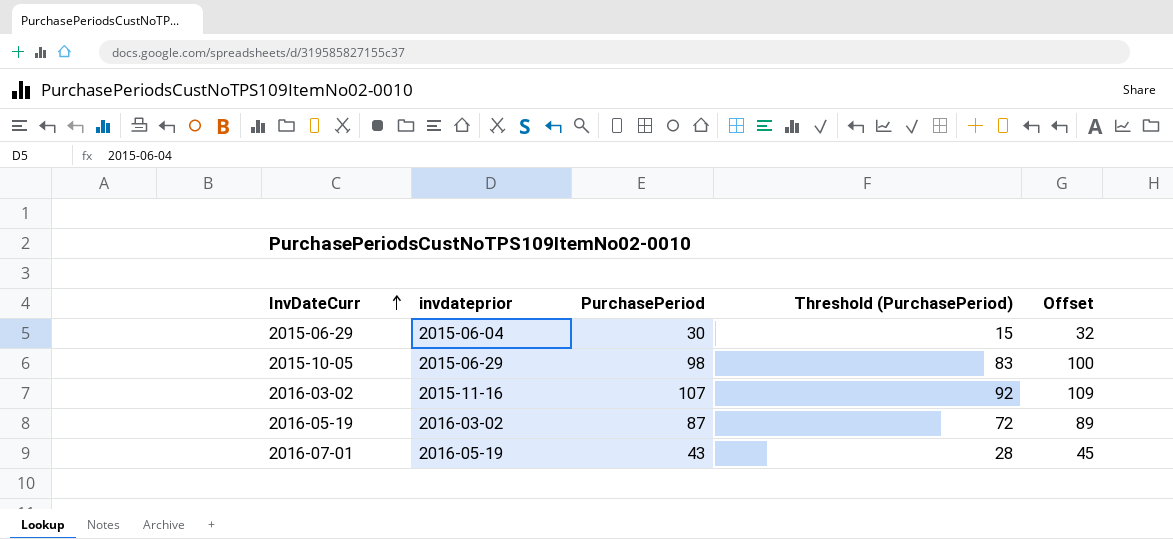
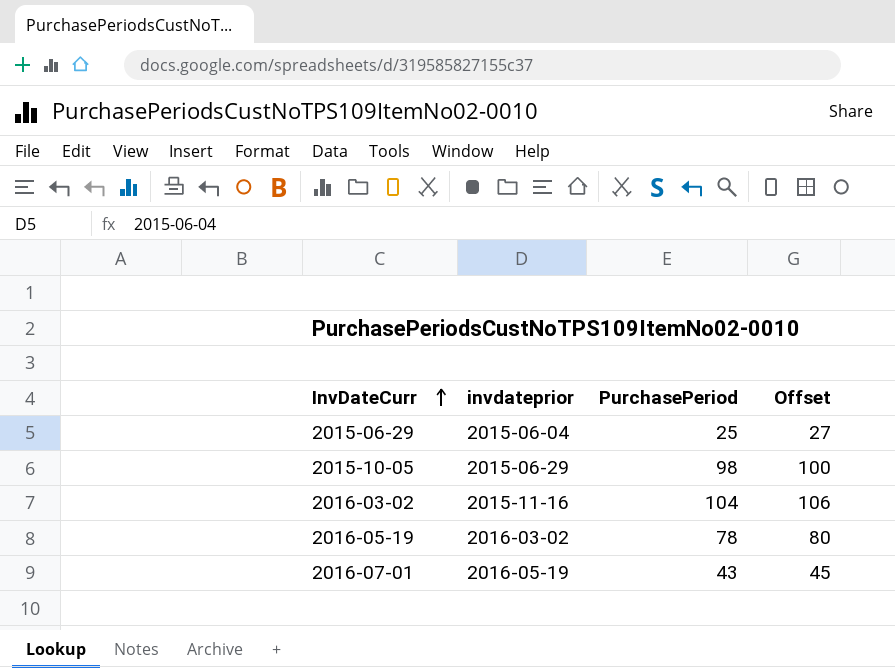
column Threshold (PurchasePeriod) | formula: [PurchasePeriod] - 15 -> none
2015-06-29 | PurchasePeriod: 30 -> 25
2015-06-29 | Offset: 32 -> 27
2016-03-02 | PurchasePeriod: 107 -> 104
2016-03-02 | Offset: 109 -> 106
2016-05-19 | PurchasePeriod: 87 -> 78
2016-05-19 | Offset: 89 -> 80

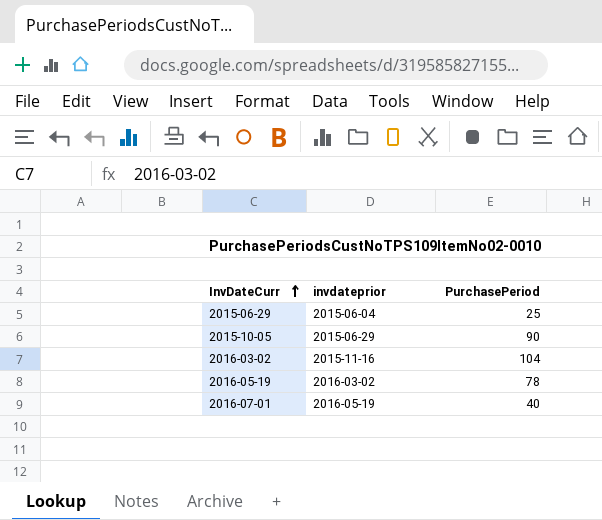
column Offset | formula: [PurchasePeriod] + 2 -> none
2015-10-05 | PurchasePeriod: 98 -> 90
2016-07-01 | PurchasePeriod: 43 -> 40

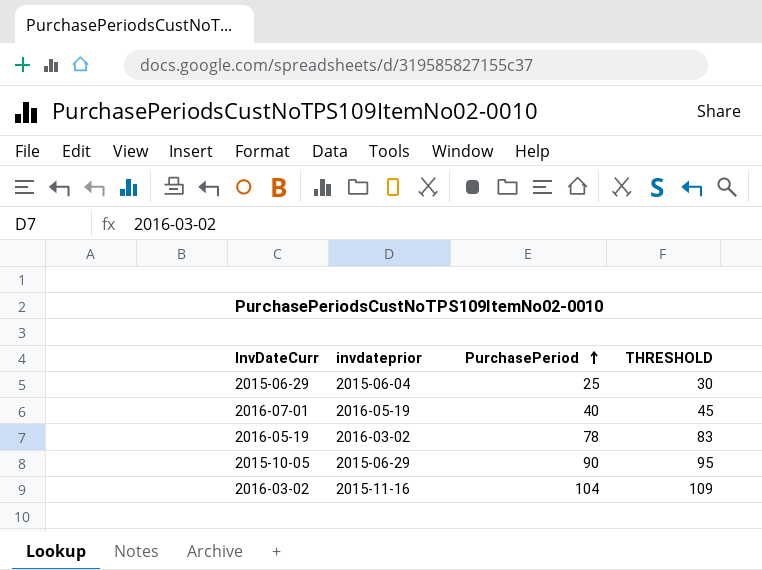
row order: InvDateCurr ascending -> PurchasePeriod ascending
column THRESHOLD | formula: none -> [PurchasePeriod] + 5

